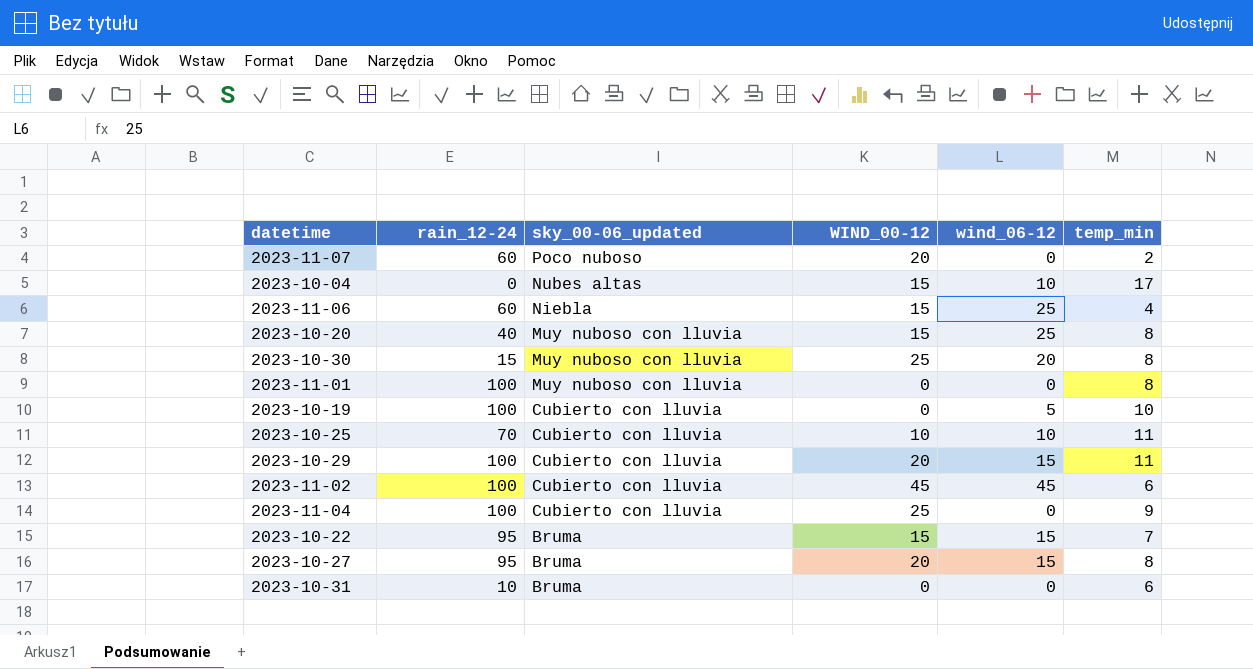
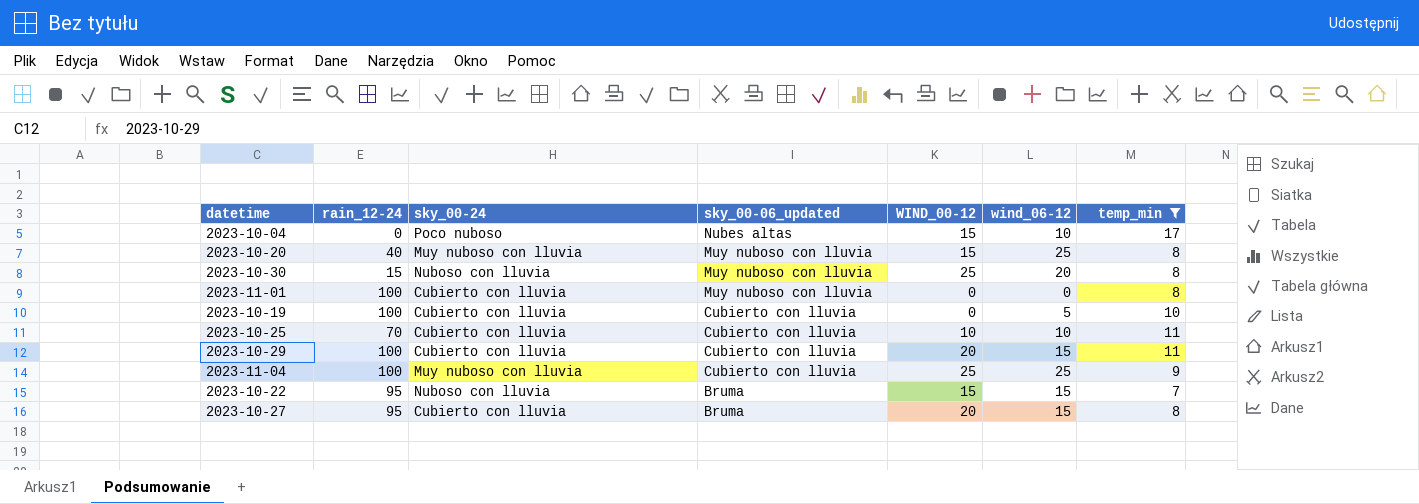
filter: none -> temp_min >= 7
column sky_00-24 | position: none -> 3
2023-11-04 | wind_06-12: 0 -> 25

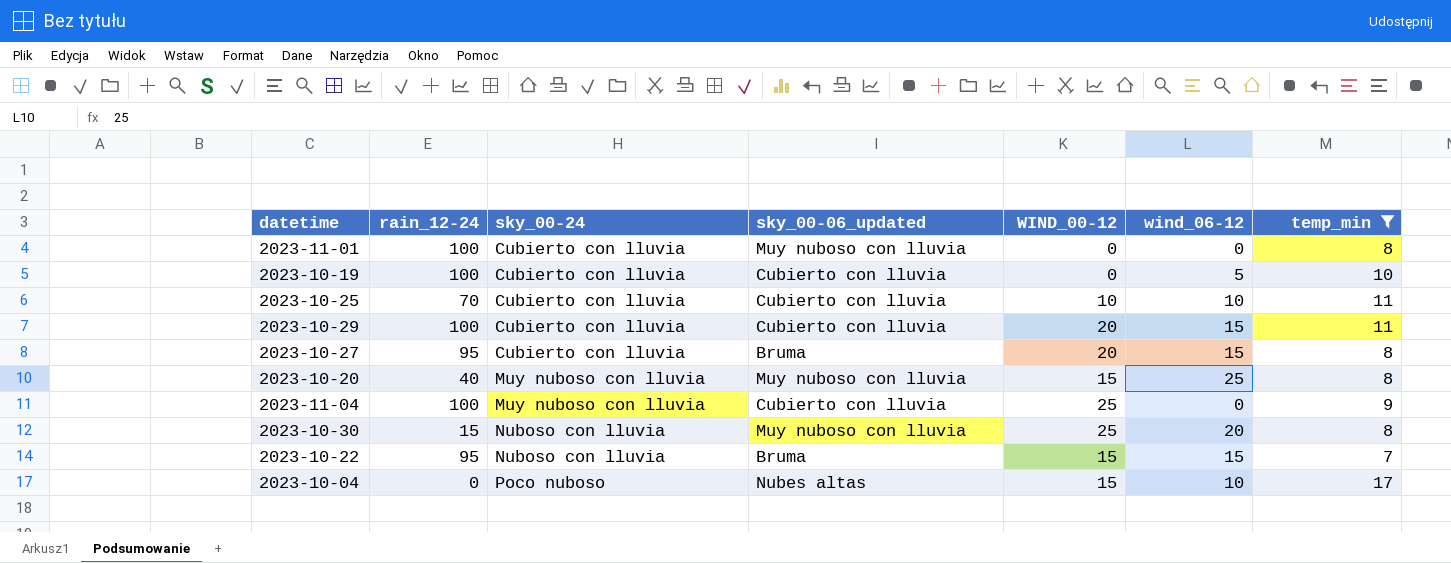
row order: sky_00-06_updated descending -> sky_00-24 ascending
2023-11-04 | wind_06-12: 25 -> 0

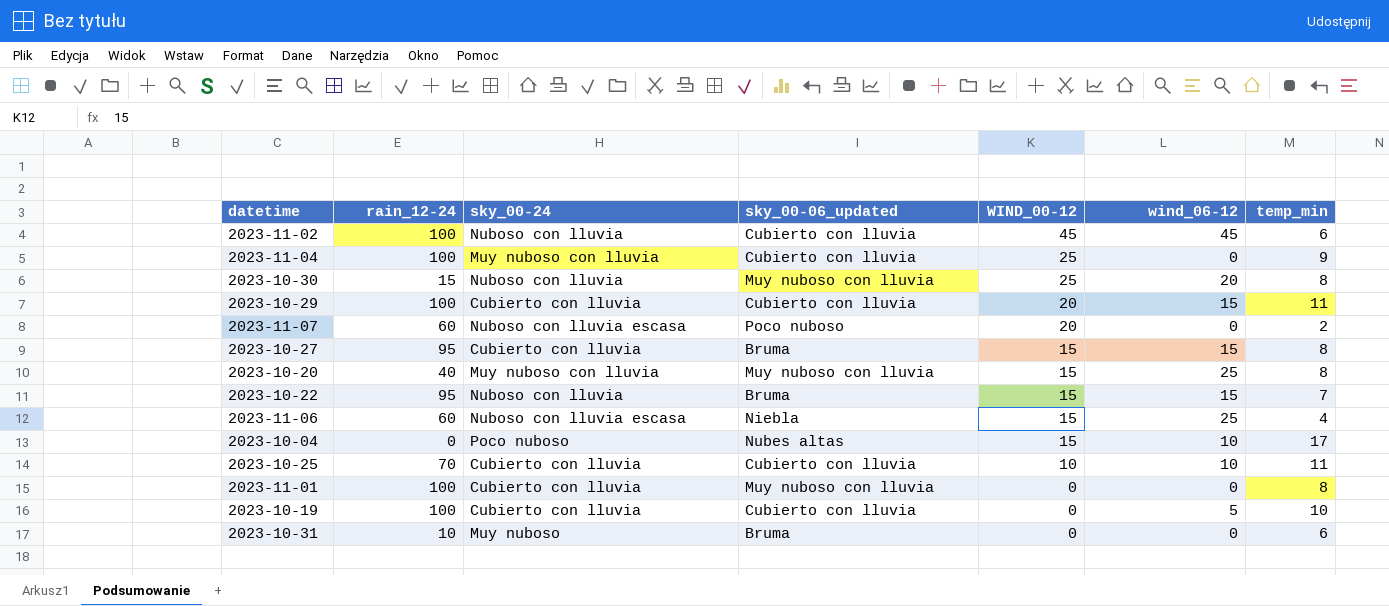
filter: temp_min >= 7 -> none
row order: sky_00-24 ascending -> WIND_00-12 descending
2023-10-27 | WIND_00-12: 20 -> 15

